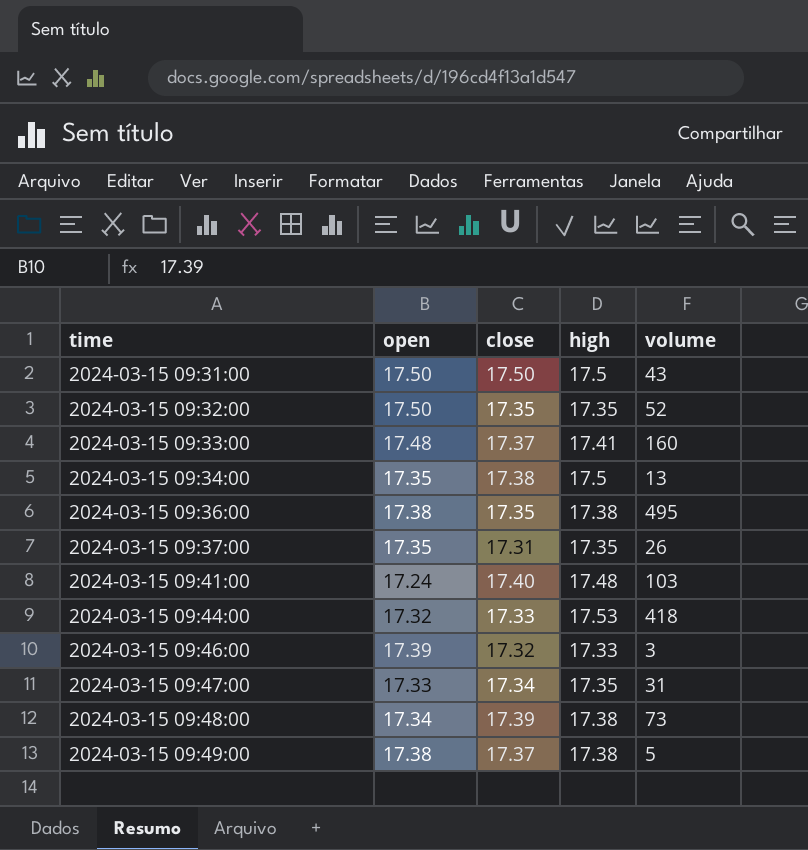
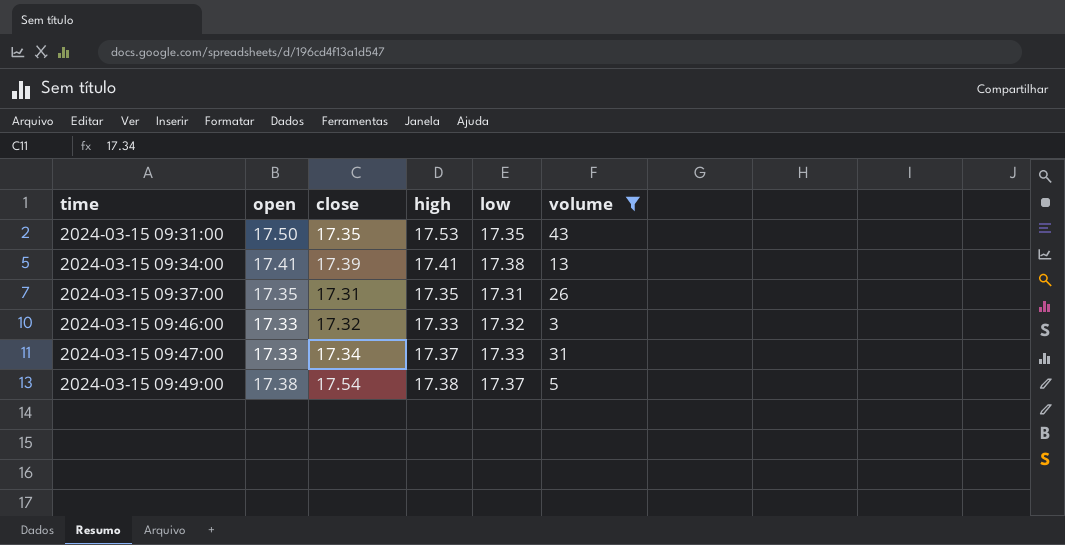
filter: none -> volume <= 43
column low | position: none -> 5
2024-03-15 09:31:00 | close: 17.50 -> 17.35
2024-03-15 09:31:00 | high: 17.5 -> 17.53
2024-03-15 09:34:00 | open: 17.35 -> 17.41
2024-03-15 09:34:00 | close: 17.38 -> 17.39
2024-03-15 09:34:00 | high: 17.5 -> 17.41
2024-03-15 09:46:00 | open: 17.39 -> 17.33
2024-03-15 09:47:00 | high: 17.35 -> 17.37
2024-03-15 09:49:00 | close: 17.37 -> 17.54

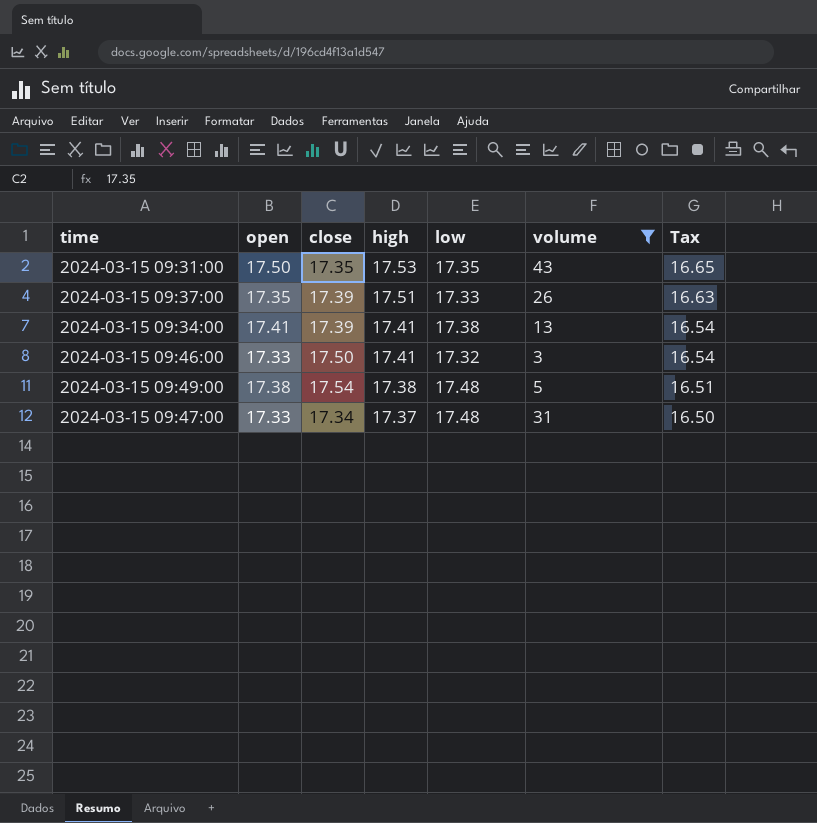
row order: time ascending -> high descending
column Tax | formula: none -> [high] * 0.95
2024-03-15 09:37:00 | close: 17.31 -> 17.39
2024-03-15 09:37:00 | high: 17.35 -> 17.51
2024-03-15 09:37:00 | low: 17.31 -> 17.33
2024-03-15 09:46:00 | close: 17.32 -> 17.50
2024-03-15 09:46:00 | high: 17.33 -> 17.41
2024-03-15 09:49:00 | low: 17.37 -> 17.48
2024-03-15 09:47:00 | low: 17.33 -> 17.48

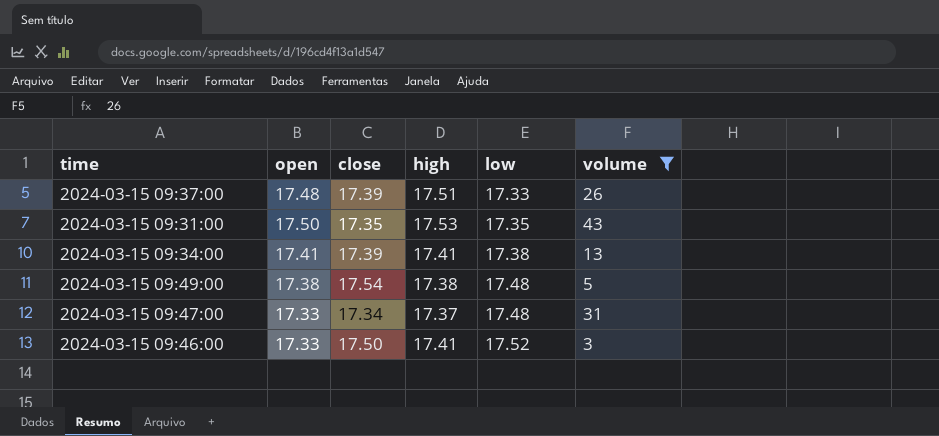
row order: high descending -> low ascending
column Tax | formula: [high] * 0.95 -> none
2024-03-15 09:37:00 | open: 17.35 -> 17.48
2024-03-15 09:46:00 | low: 17.32 -> 17.52

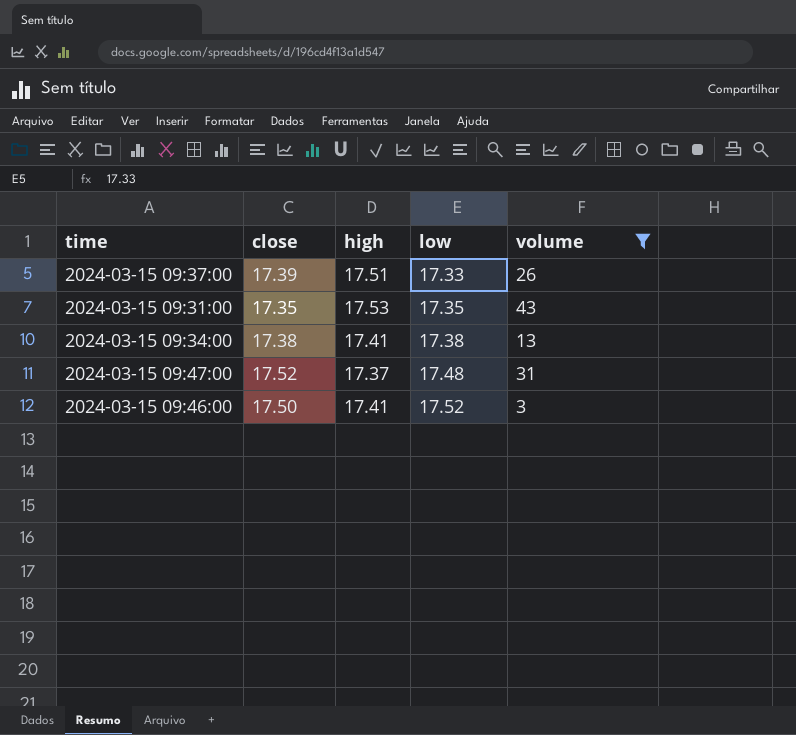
column open | position: 2 -> none
row 2024-03-15 09:49:00: 17.38 | 17.54 | 17.38 | 17.48 | 5 -> none
2024-03-15 09:34:00 | close: 17.39 -> 17.38
2024-03-15 09:47:00 | close: 17.34 -> 17.52

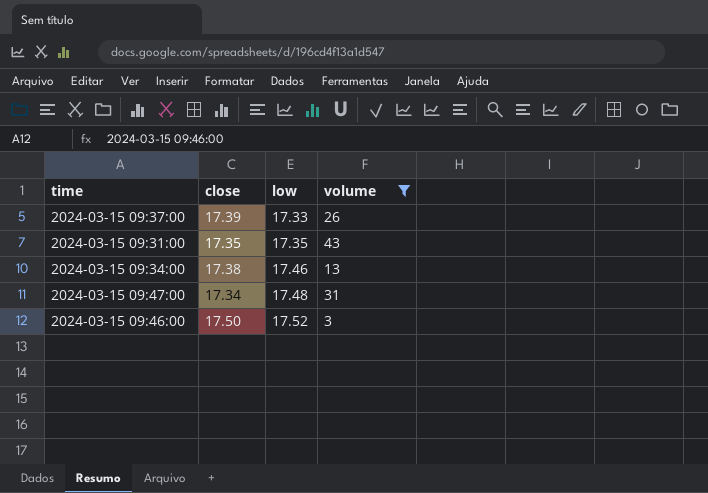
column high | position: 3 -> none
2024-03-15 09:34:00 | low: 17.38 -> 17.46
2024-03-15 09:47:00 | close: 17.52 -> 17.34

